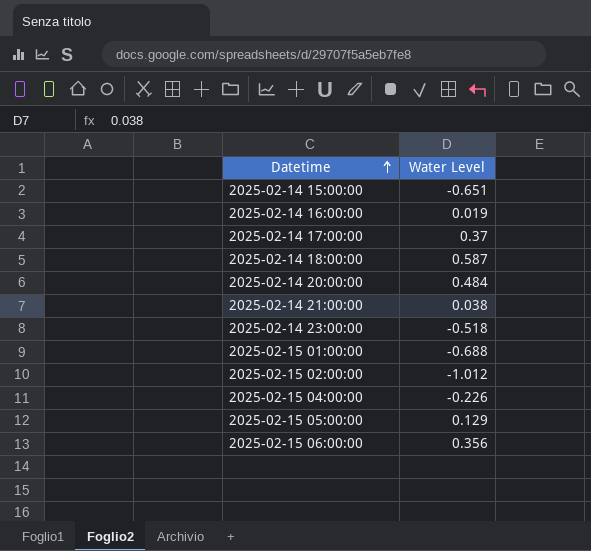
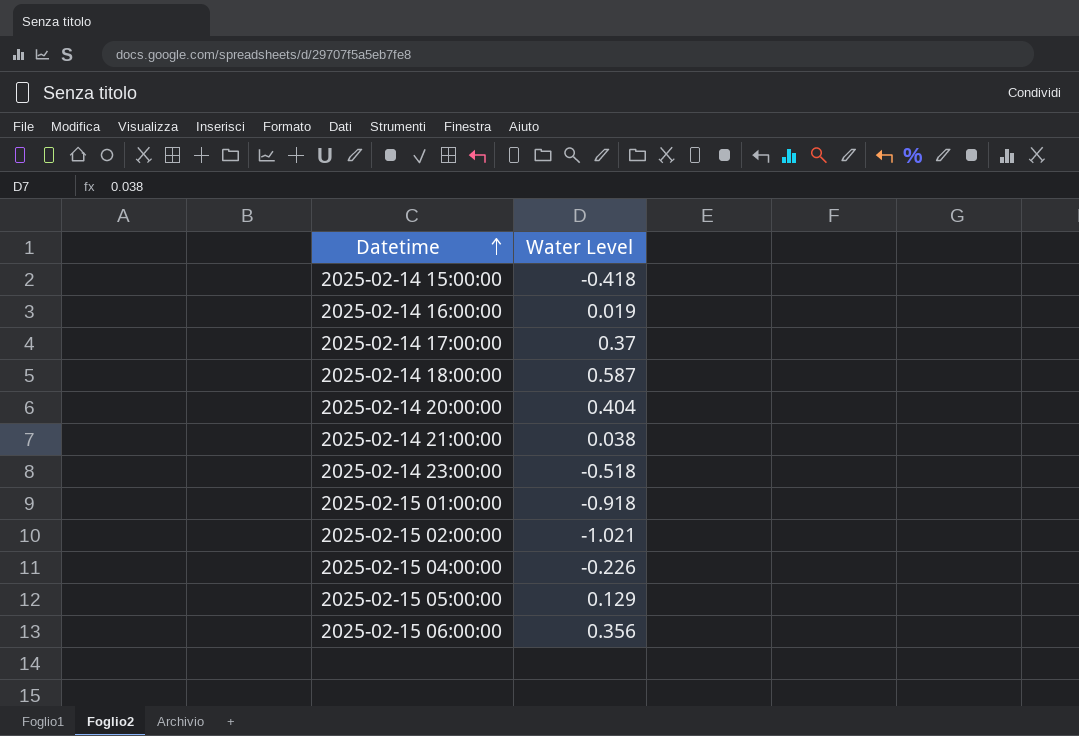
2025-02-14 15:00:00 | Water Level: -0.651 -> -0.418
2025-02-14 20:00:00 | Water Level: 0.484 -> 0.404
2025-02-15 01:00:00 | Water Level: -0.688 -> -0.918
2025-02-15 02:00:00 | Water Level: -1.012 -> -1.021

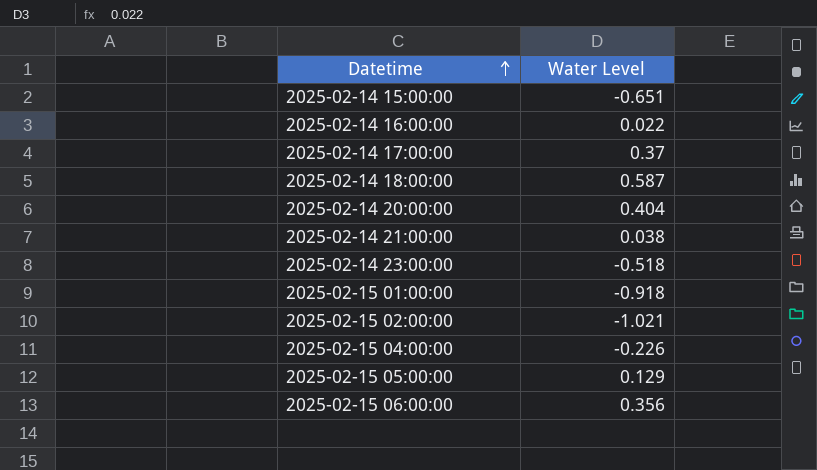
2025-02-14 15:00:00 | Water Level: -0.418 -> -0.651
2025-02-14 16:00:00 | Water Level: 0.019 -> 0.022

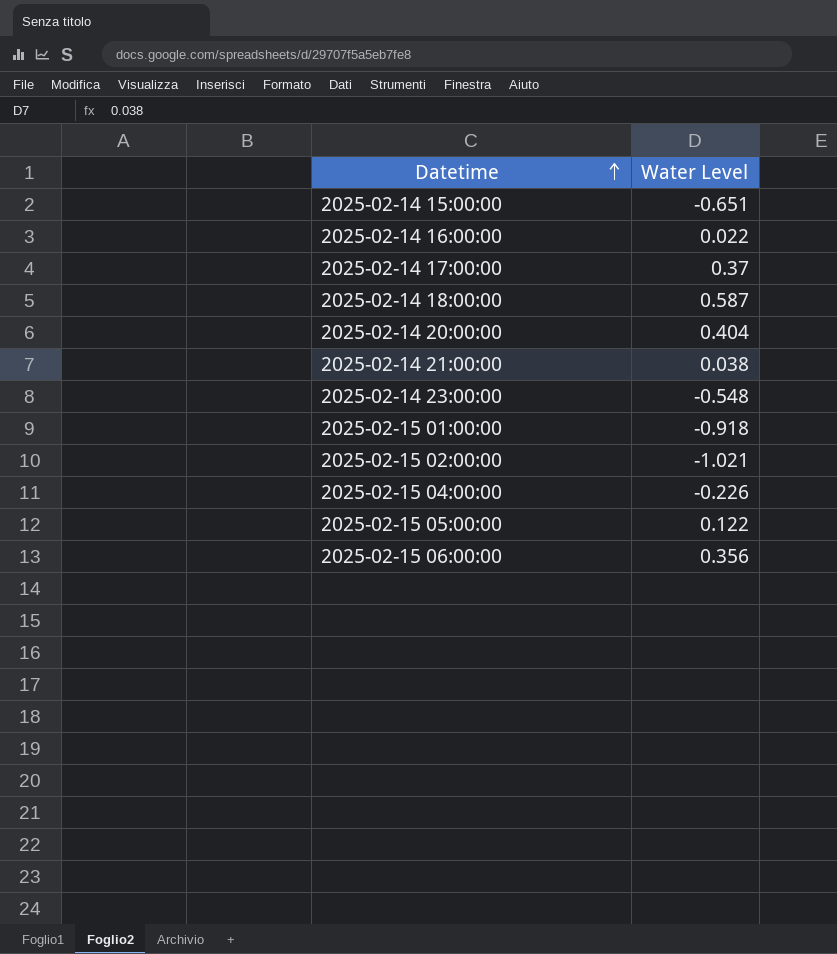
2025-02-14 23:00:00 | Water Level: -0.518 -> -0.548
2025-02-15 05:00:00 | Water Level: 0.129 -> 0.122

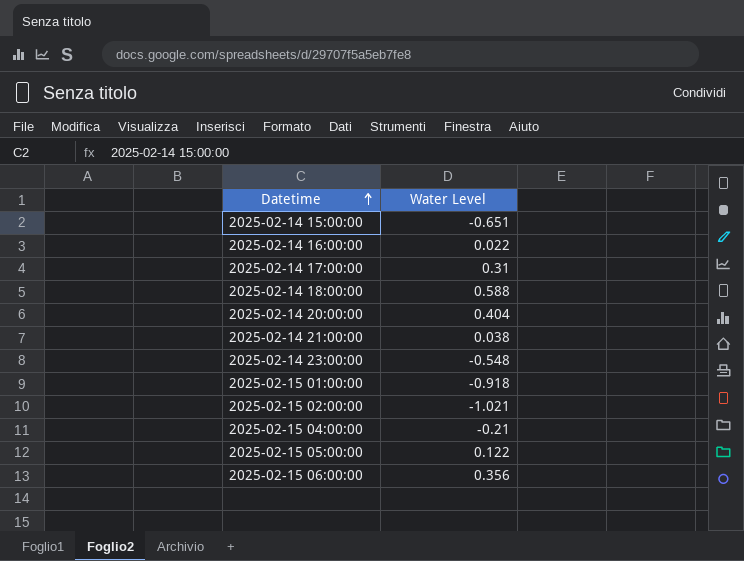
2025-02-14 17:00:00 | Water Level: 0.37 -> 0.31
2025-02-14 18:00:00 | Water Level: 0.587 -> 0.588
2025-02-15 04:00:00 | Water Level: -0.226 -> -0.21

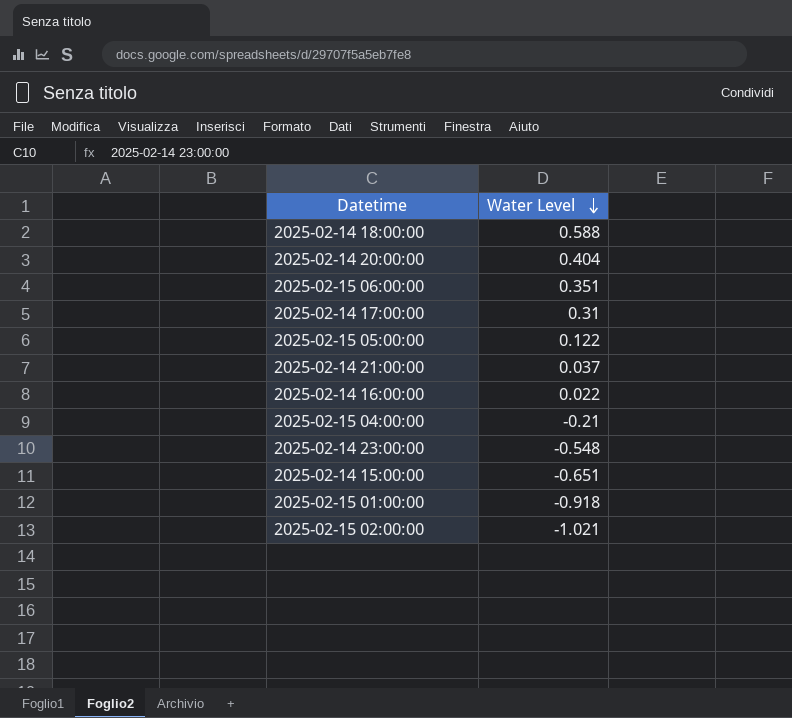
row order: Datetime ascending -> Water Level descending
2025-02-15 06:00:00 | Water Level: 0.356 -> 0.351
2025-02-14 21:00:00 | Water Level: 0.038 -> 0.037

